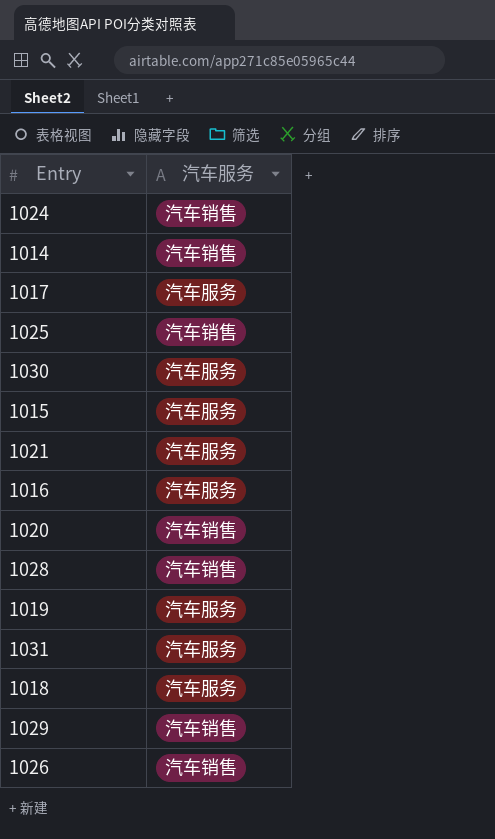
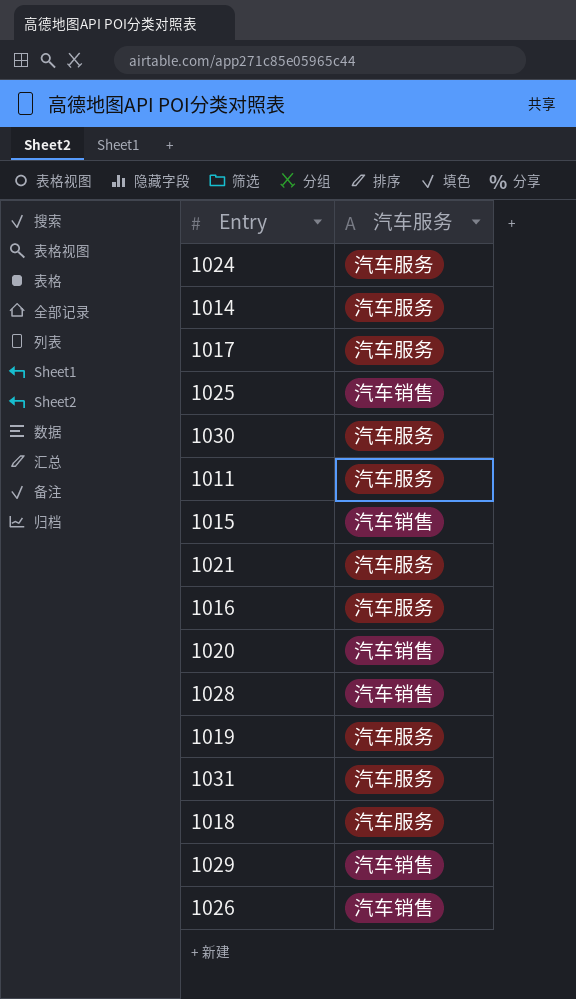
1024 | 汽车服务: 汽车销售 -> 汽车服务
1014 | 汽车服务: 汽车销售 -> 汽车服务
row 1011: none -> 汽车服务
1015 | 汽车服务: 汽车服务 -> 汽车销售

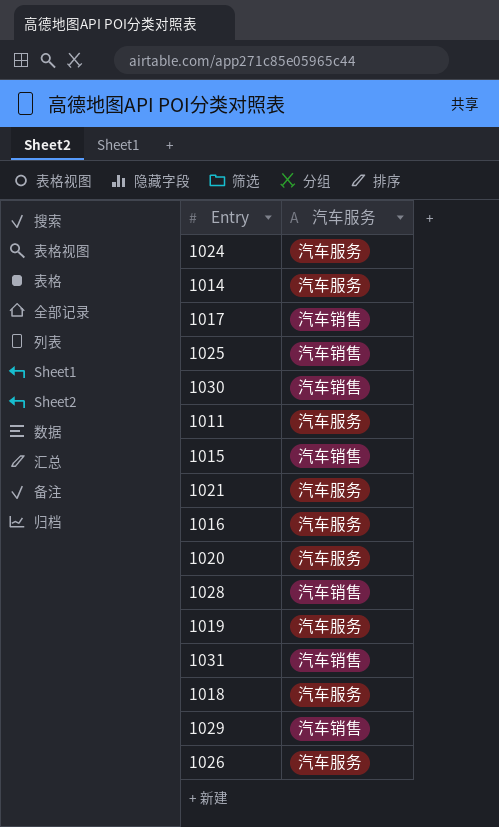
1017 | 汽车服务: 汽车服务 -> 汽车销售
1030 | 汽车服务: 汽车服务 -> 汽车销售
1020 | 汽车服务: 汽车销售 -> 汽车服务
1031 | 汽车服务: 汽车服务 -> 汽车销售
1026 | 汽车服务: 汽车销售 -> 汽车服务

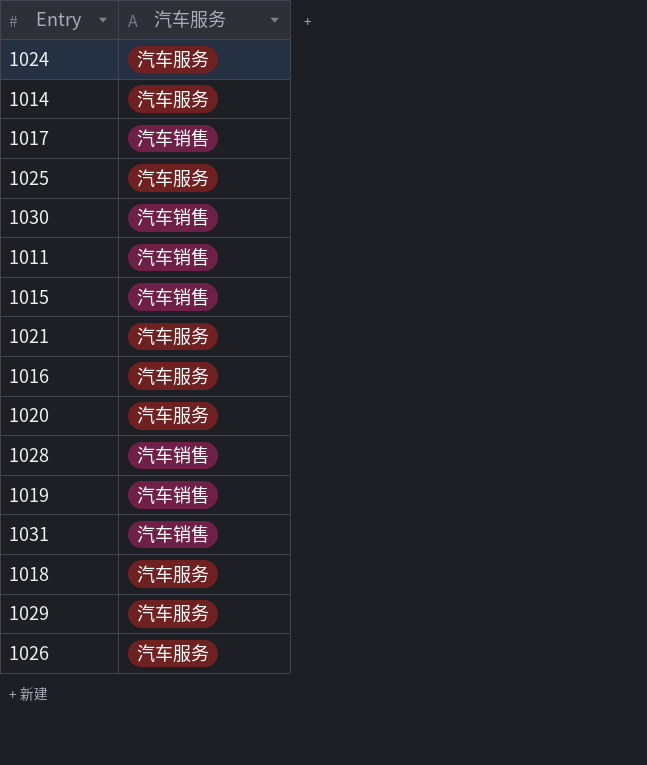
1025 | 汽车服务: 汽车销售 -> 汽车服务
1011 | 汽车服务: 汽车服务 -> 汽车销售
1019 | 汽车服务: 汽车服务 -> 汽车销售
1029 | 汽车服务: 汽车销售 -> 汽车服务

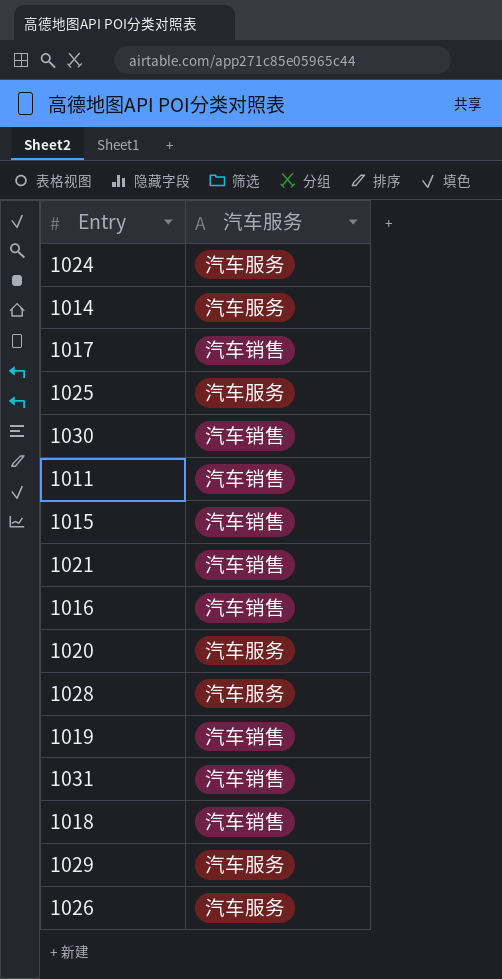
1021 | 汽车服务: 汽车服务 -> 汽车销售
1016 | 汽车服务: 汽车服务 -> 汽车销售
1028 | 汽车服务: 汽车销售 -> 汽车服务
1018 | 汽车服务: 汽车服务 -> 汽车销售

